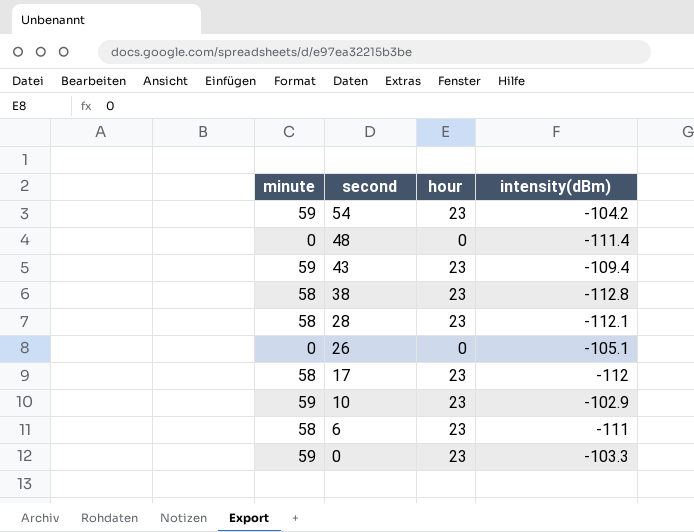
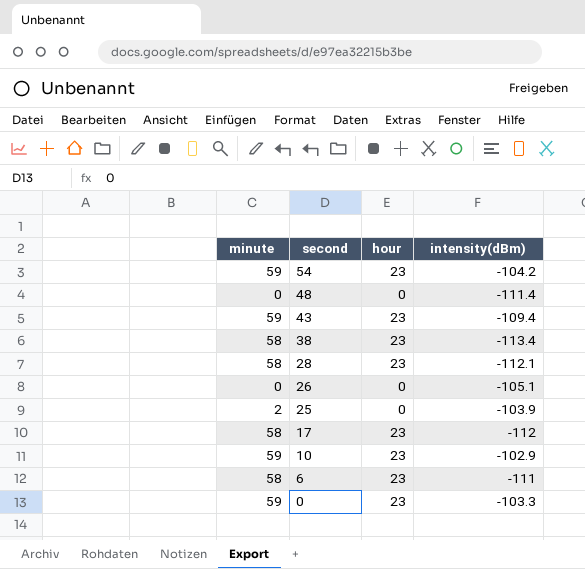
38 | intensity(dBm): -112.8 -> -113.4
row 25: none -> 2 | 0 | -103.9

